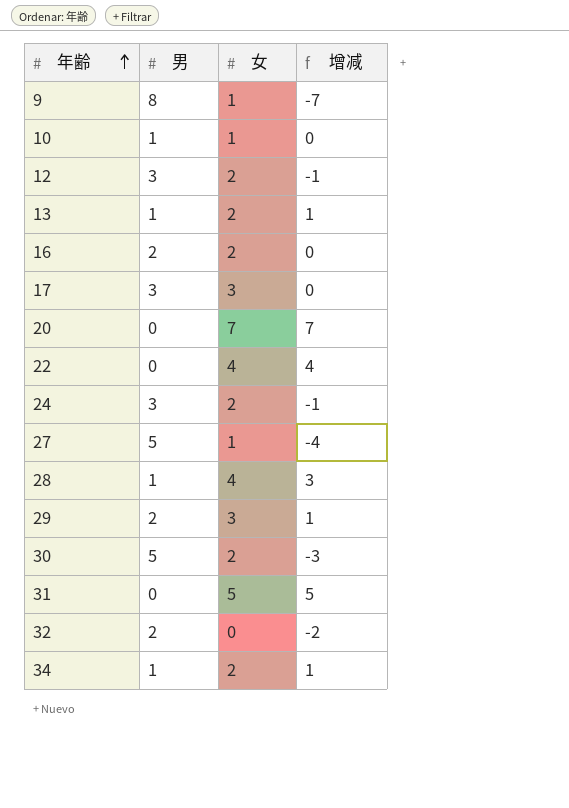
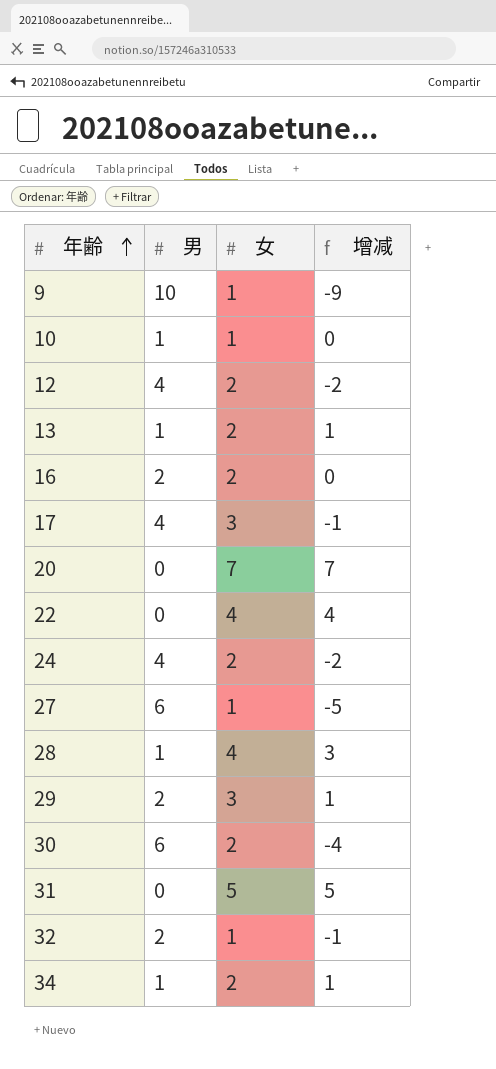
9 | 男: 8 -> 10
9 | 增减: -7 -> -9
12 | 男: 3 -> 4
12 | 增减: -1 -> -2
17 | 男: 3 -> 4
17 | 增减: 0 -> -1
24 | 男: 3 -> 4
24 | 增减: -1 -> -2
27 | 男: 5 -> 6
27 | 增减: -4 -> -5
30 | 男: 5 -> 6
30 | 增减: -3 -> -4
32 | 女: 0 -> 1
32 | 增减: -2 -> -1

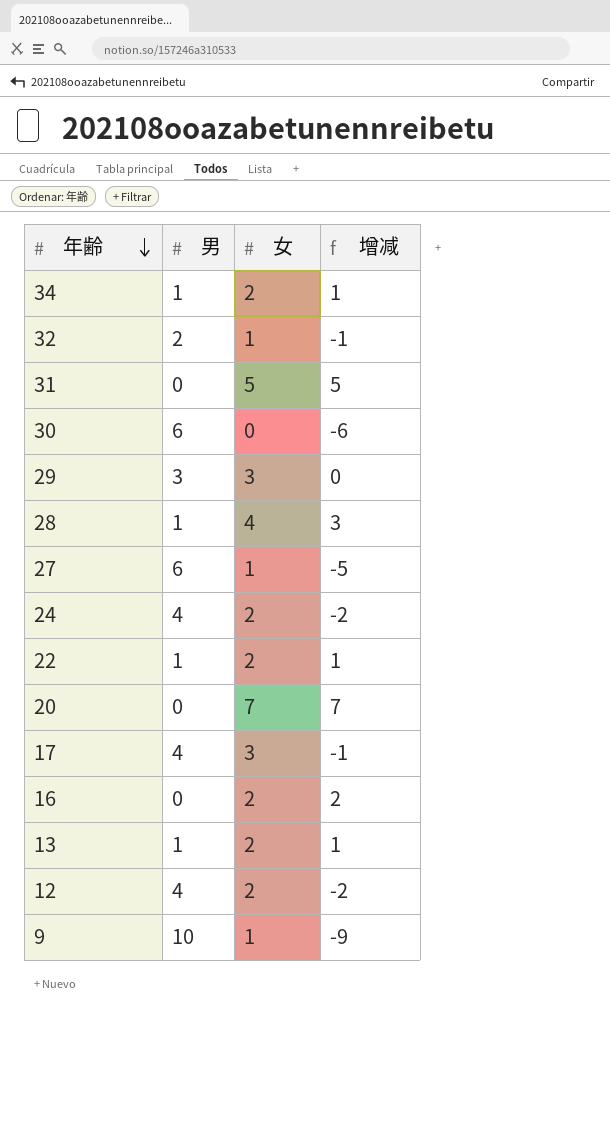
row order: 年齢 ascending -> 年齢 descending
row 10: 1 | 1 | 0 -> none
30 | 女: 2 -> 0
30 | 增减: -4 -> -6
29 | 男: 2 -> 3
29 | 增减: 1 -> 0
22 | 男: 0 -> 1
22 | 女: 4 -> 2
22 | 增减: 4 -> 1
16 | 男: 2 -> 0
16 | 增减: 0 -> 2

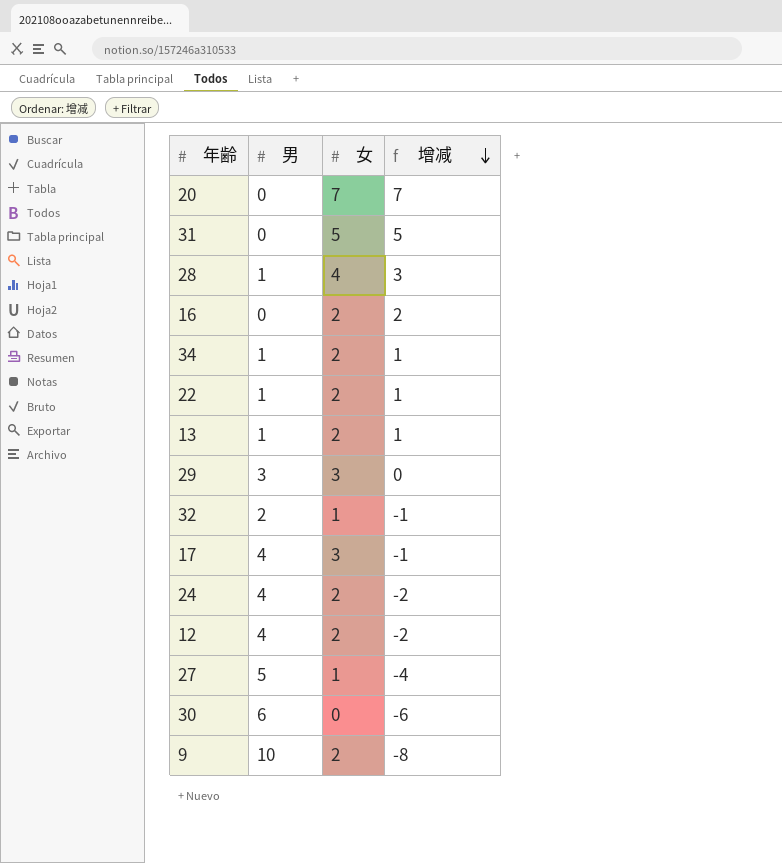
row order: 年齢 descending -> 增减 descending
27 | 男: 6 -> 5
27 | 增减: -5 -> -4
9 | 女: 1 -> 2
9 | 增减: -9 -> -8

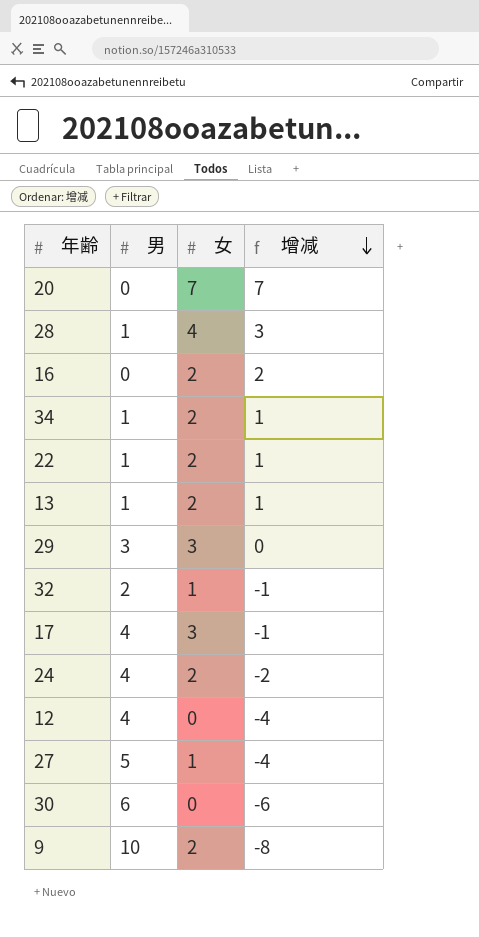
row 31: 0 | 5 | 5 -> none
12 | 女: 2 -> 0
12 | 增减: -2 -> -4

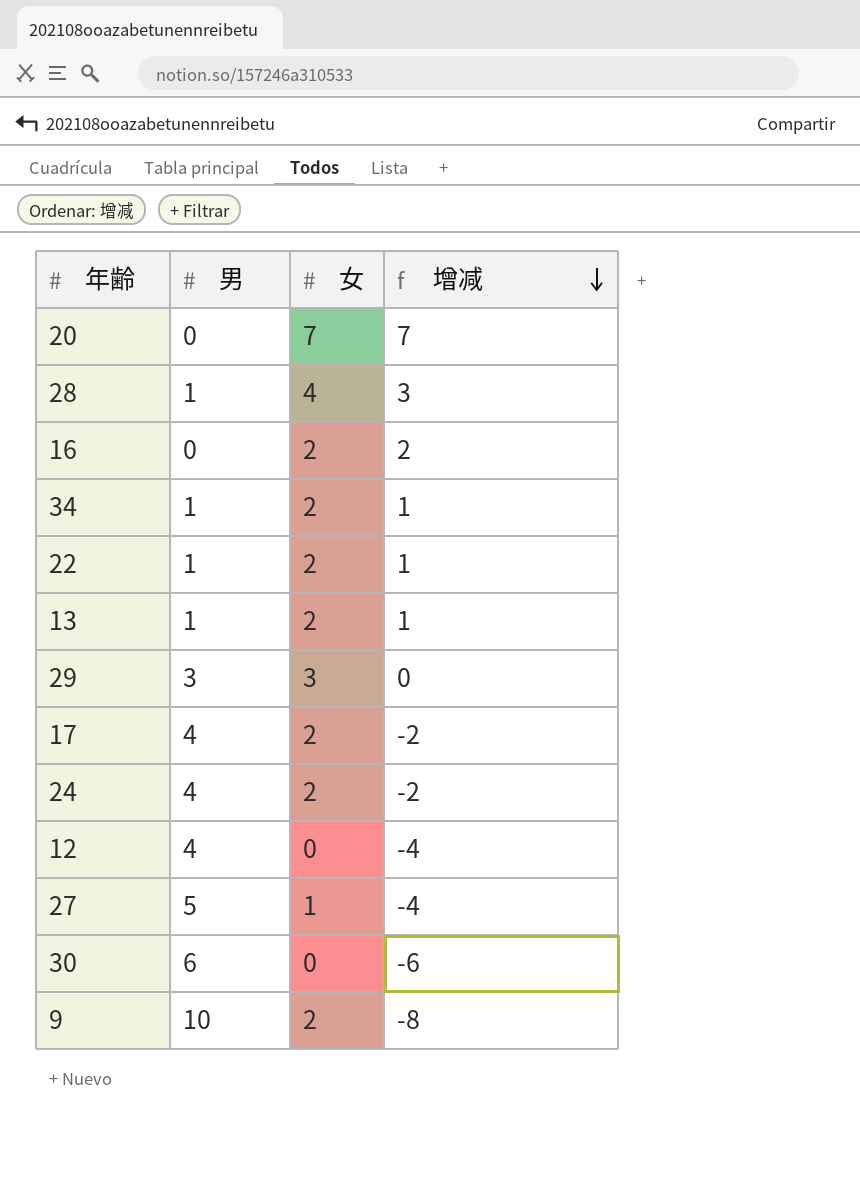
row 32: 2 | 1 | -1 -> none
17 | 女: 3 -> 2
17 | 增减: -1 -> -2

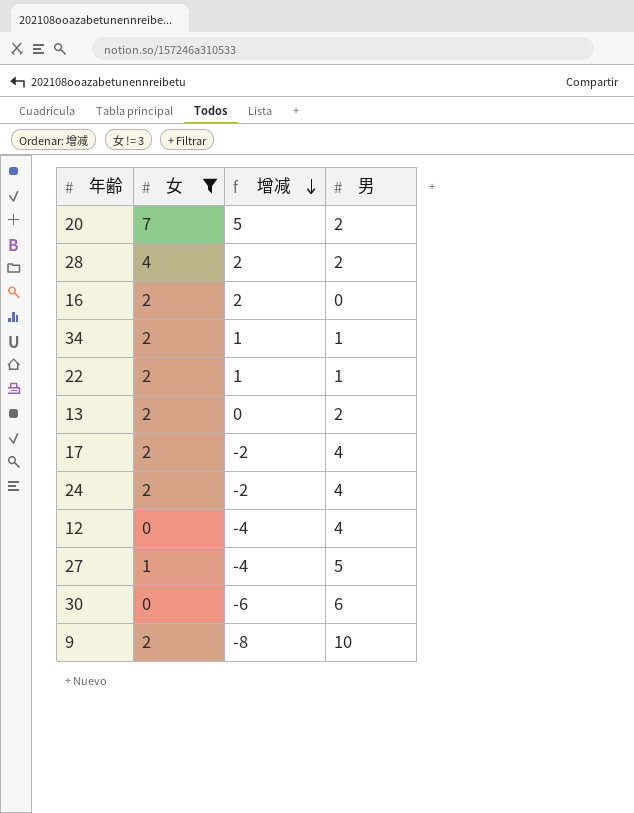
filter: none -> 女 != 3
column 男 | position: 2 -> 4
20 | 增减: 7 -> 5
20 | 男: 0 -> 2
28 | 增减: 3 -> 2
28 | 男: 1 -> 2
13 | 增减: 1 -> 0
13 | 男: 1 -> 2

